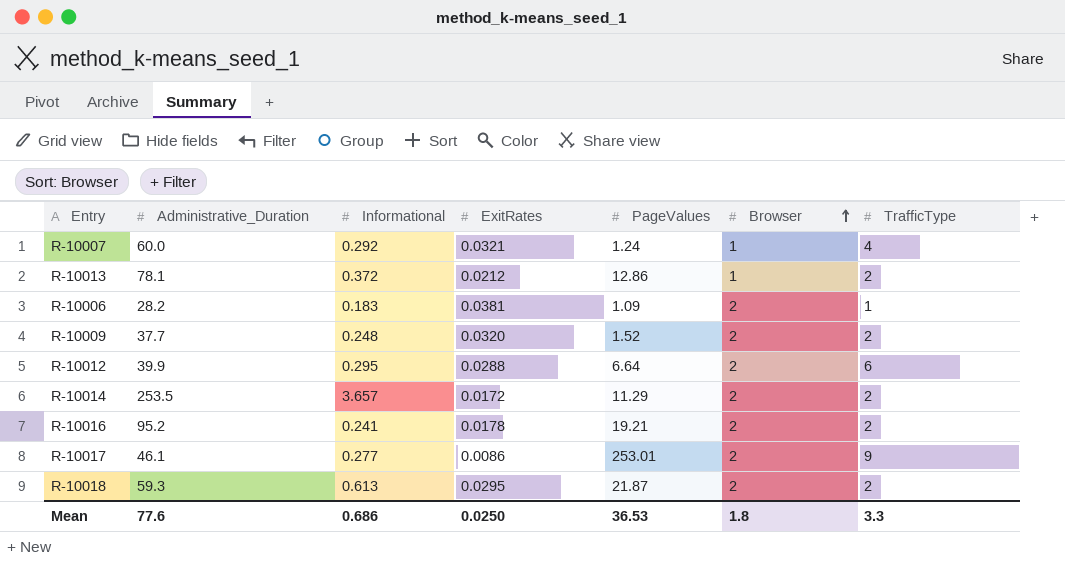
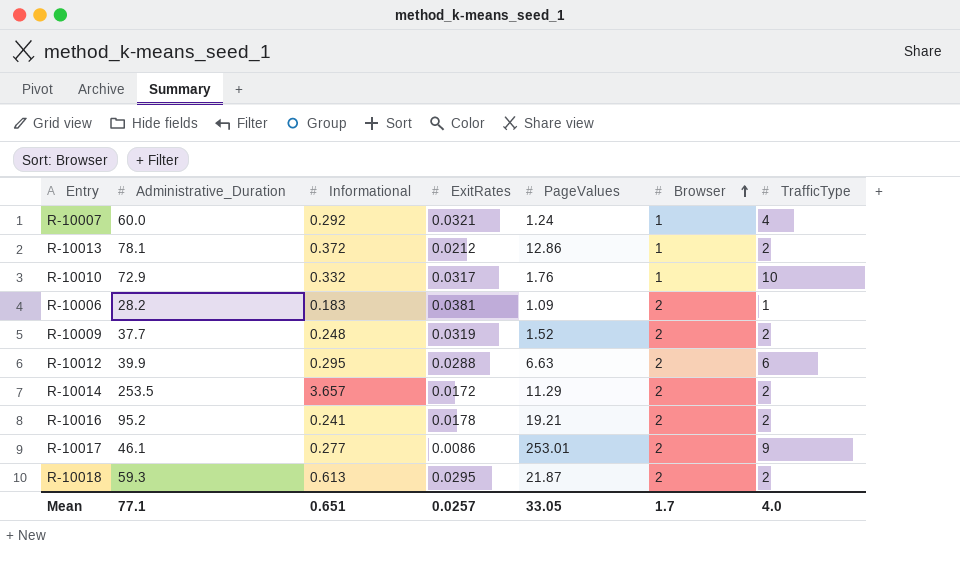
row R-10010: none -> 72.9 | 0.332 | 0.0317 | 1.76 | 1 | 10
R-10009 | ExitRates: 0.0320 -> 0.0319
R-10012 | PageValues: 6.64 -> 6.63
Mean | Administrative_Duration: 77.6 -> 77.1
Mean | Informational: 0.686 -> 0.651
Mean | ExitRates: 0.0250 -> 0.0257
Mean | PageValues: 36.53 -> 33.05
Mean | Browser: 1.8 -> 1.7
Mean | TrafficType: 3.3 -> 4.0

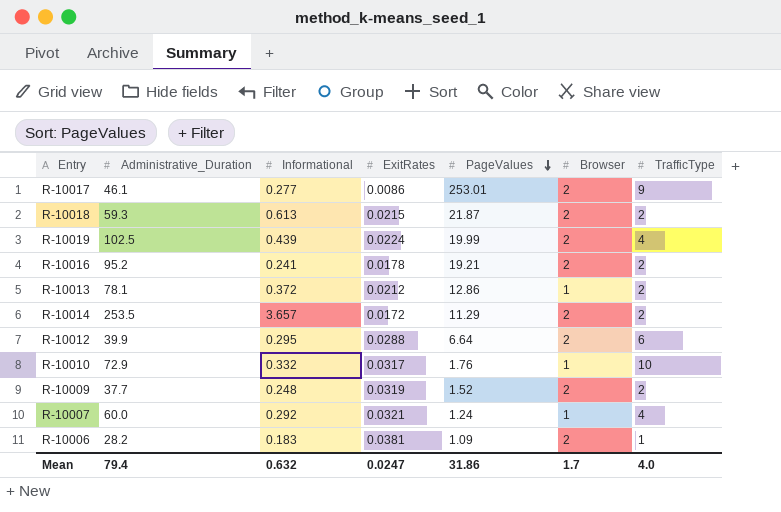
row order: Browser ascending -> PageValues descending
R-10018 | ExitRates: 0.0295 -> 0.0215
row R-10019: none -> 102.5 | 0.439 | 0.0224 | 19.99 | 2 | 4
R-10012 | PageValues: 6.63 -> 6.64
Mean | Administrative_Duration: 77.1 -> 79.4
Mean | Informational: 0.651 -> 0.632
Mean | ExitRates: 0.0257 -> 0.0247
Mean | PageValues: 33.05 -> 31.86

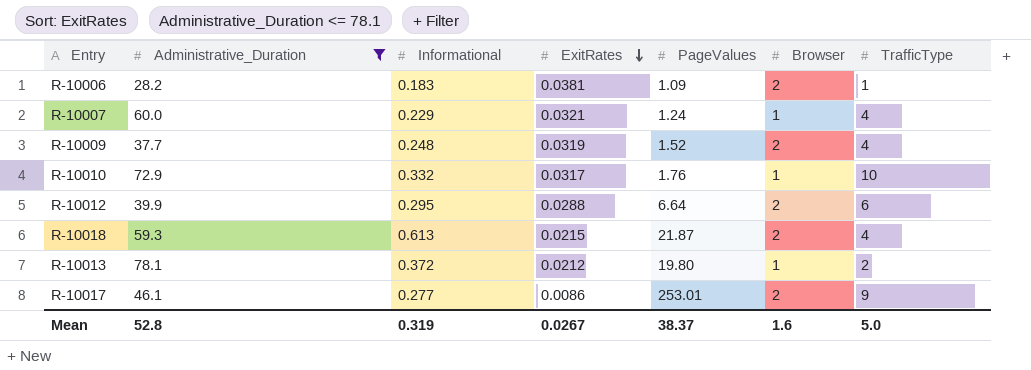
filter: none -> Administrative_Duration <= 78.1
row order: PageValues descending -> ExitRates descending
R-10007 | Informational: 0.292 -> 0.229
R-10009 | TrafficType: 2 -> 4
R-10018 | TrafficType: 2 -> 4
R-10013 | PageValues: 12.86 -> 19.80
Mean | Administrative_Duration: 79.4 -> 52.8
Mean | Informational: 0.632 -> 0.319
Mean | ExitRates: 0.0247 -> 0.0267
Mean | PageValues: 31.86 -> 38.37
Mean | Browser: 1.7 -> 1.6
Mean | TrafficType: 4.0 -> 5.0

